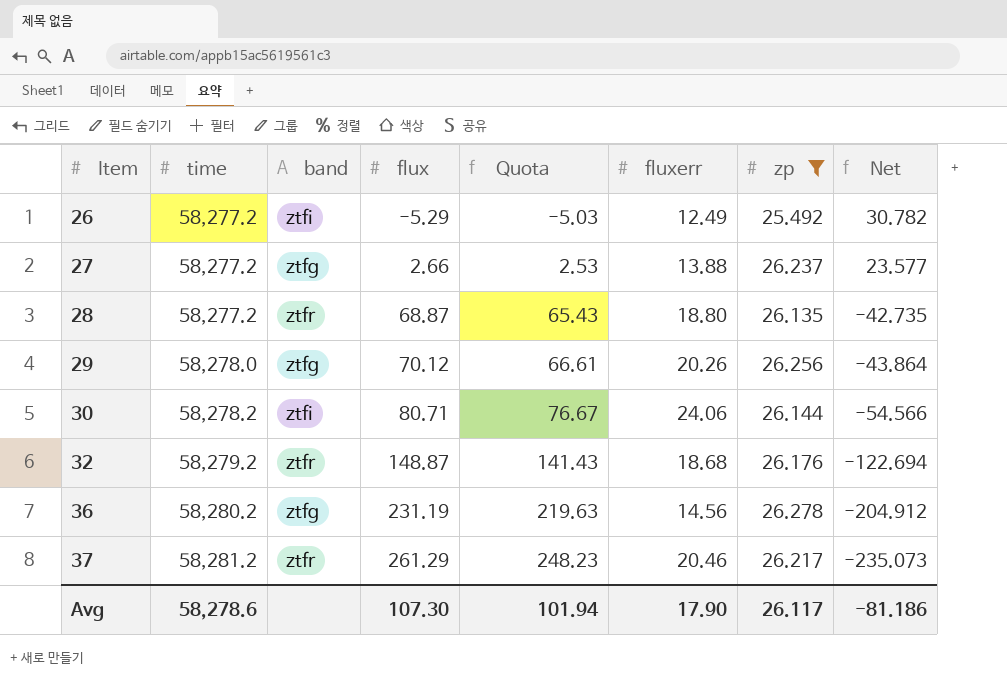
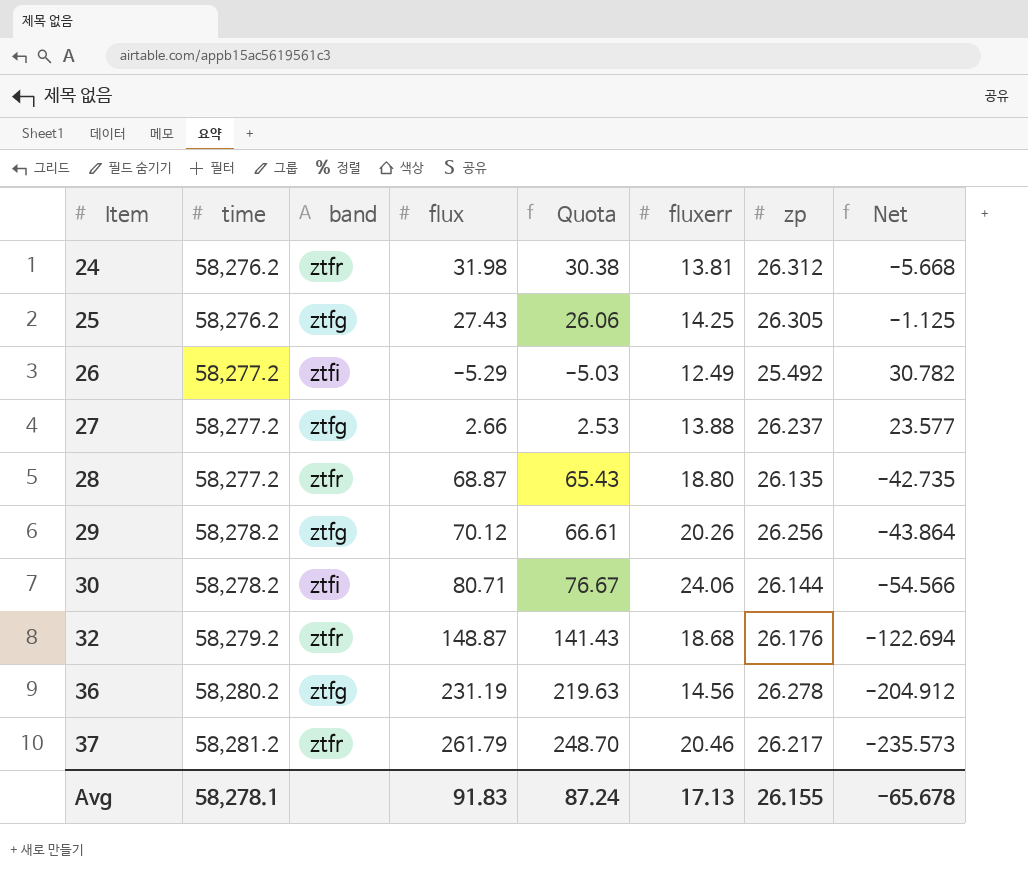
filter: zp <= 26.278 -> none
29 | time: 58,278.0 -> 58,278.2
37 | flux: 261.29 -> 261.79
37 | Quota: 248.23 -> 248.70
37 | Net: -235.073 -> -235.573
Avg | time: 58,278.6 -> 58,278.1
Avg | flux: 107.30 -> 91.83
Avg | Quota: 101.94 -> 87.24
Avg | fluxerr: 17.90 -> 17.13
Avg | zp: 26.117 -> 26.155
Avg | Net: -81.186 -> -65.678

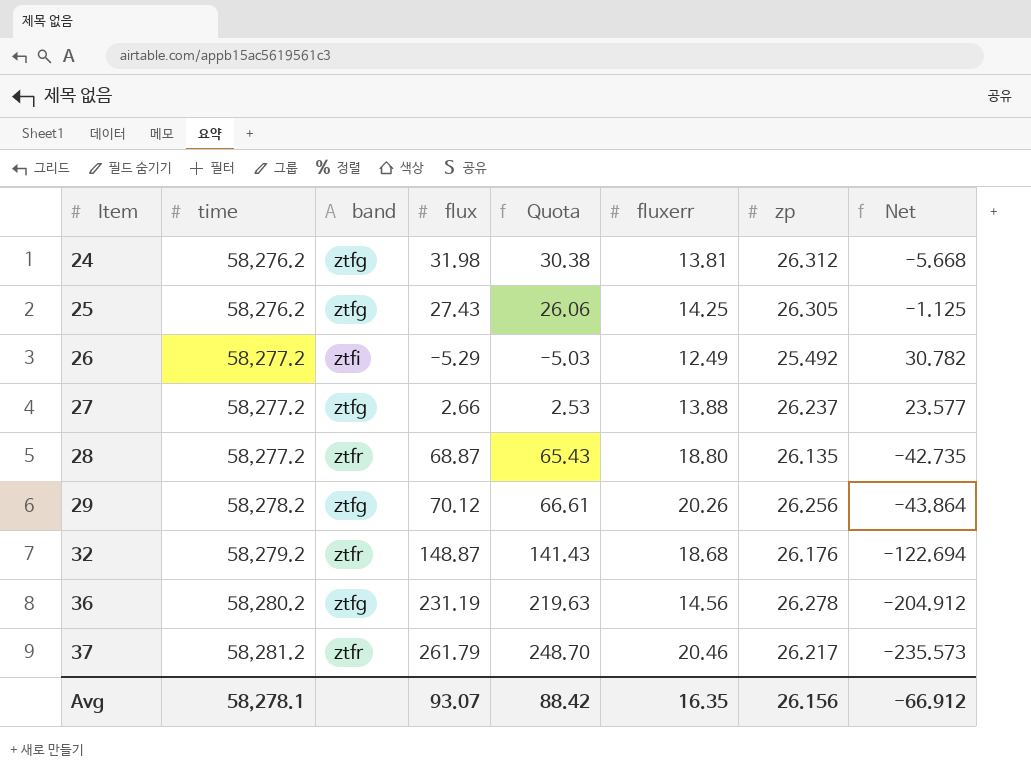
row 30: 58,278.2 | ztfi | 80.71 | 76.67 | 24.06 | 26.144 | -54.566 -> none
24 | band: ztfr -> ztfg
Avg | flux: 91.83 -> 93.07
Avg | Quota: 87.24 -> 88.42
Avg | fluxerr: 17.13 -> 16.35
Avg | zp: 26.155 -> 26.156
Avg | Net: -65.678 -> -66.912

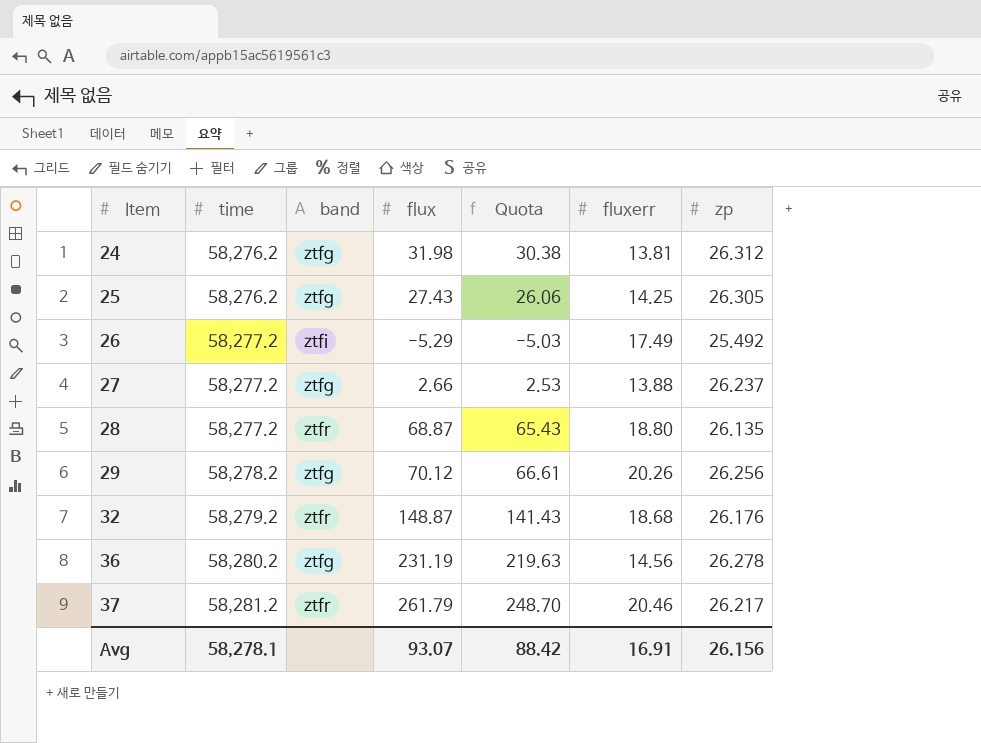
column Net | formula: [zp] - [flux] -> none
26 | fluxerr: 12.49 -> 17.49
Avg | fluxerr: 16.35 -> 16.91

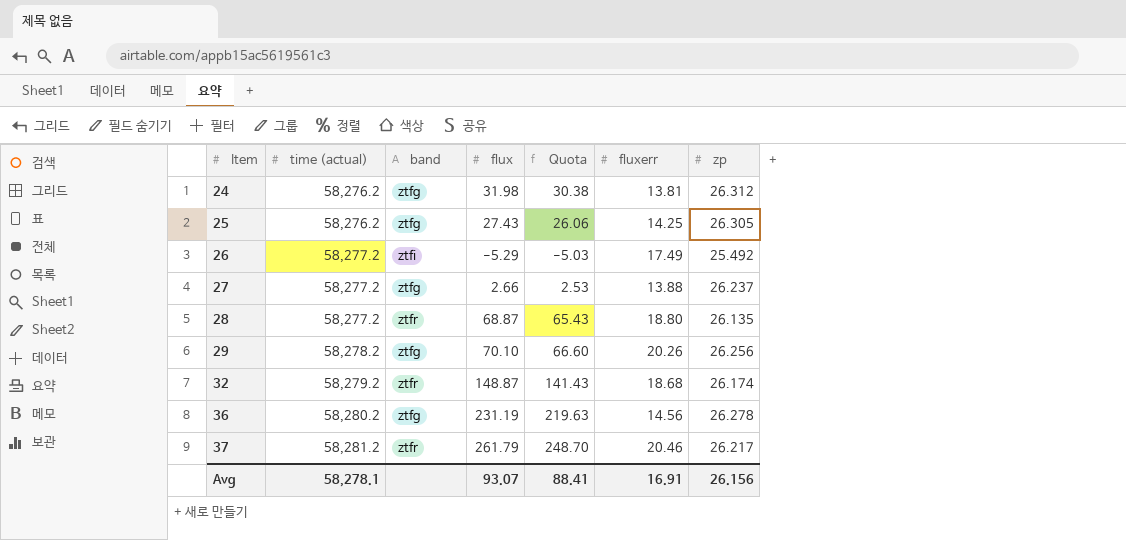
column name: time -> time (actual)
29 | flux: 70.12 -> 70.10
29 | Quota: 66.61 -> 66.60
32 | zp: 26.176 -> 26.174
Avg | Quota: 88.42 -> 88.41

